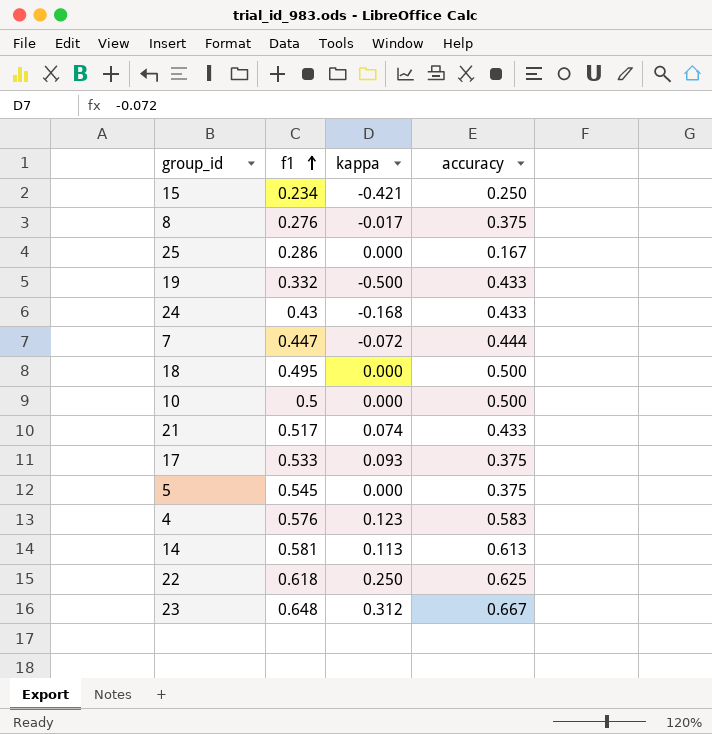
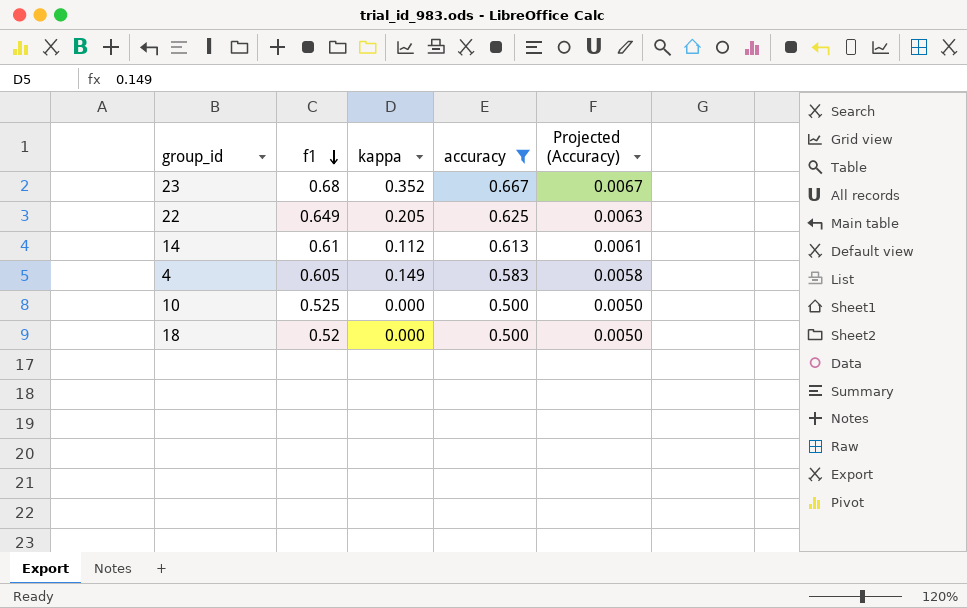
filter: none -> accuracy >= 0.500
row order: f1 ascending -> f1 descending
column Projected (Accuracy) | formula: none -> [accuracy] * 0.01
23 | f1: 0.648 -> 0.68
23 | kappa: 0.312 -> 0.352
22 | f1: 0.618 -> 0.649
22 | kappa: 0.250 -> 0.205
14 | f1: 0.581 -> 0.61
14 | kappa: 0.113 -> 0.112
4 | f1: 0.576 -> 0.605
4 | kappa: 0.123 -> 0.149
10 | f1: 0.5 -> 0.525
18 | f1: 0.495 -> 0.52

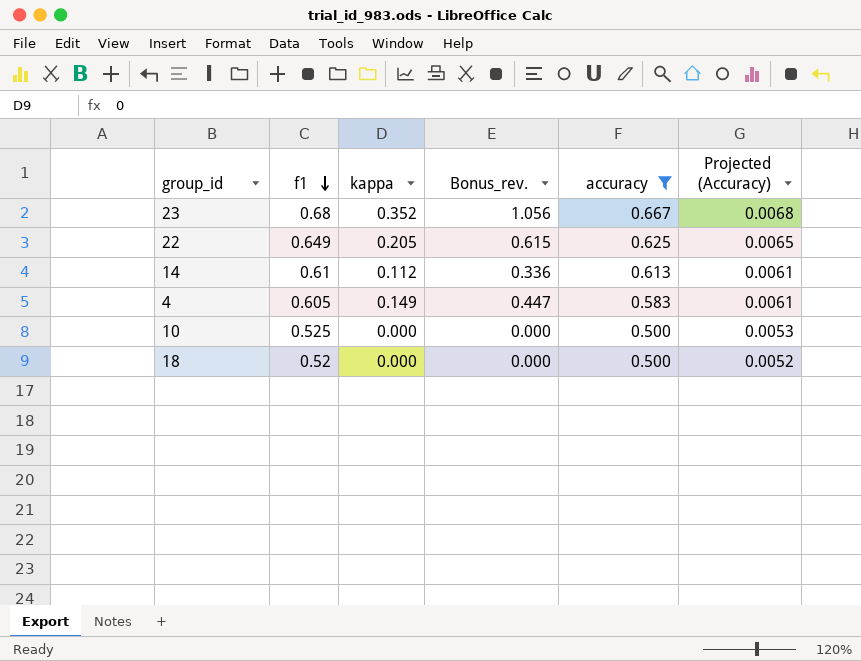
column Bonus_rev. | formula: none -> [kappa] * 3
column Projected (Accuracy) | formula: [accuracy] * 0.01 -> [f1] * 0.01

